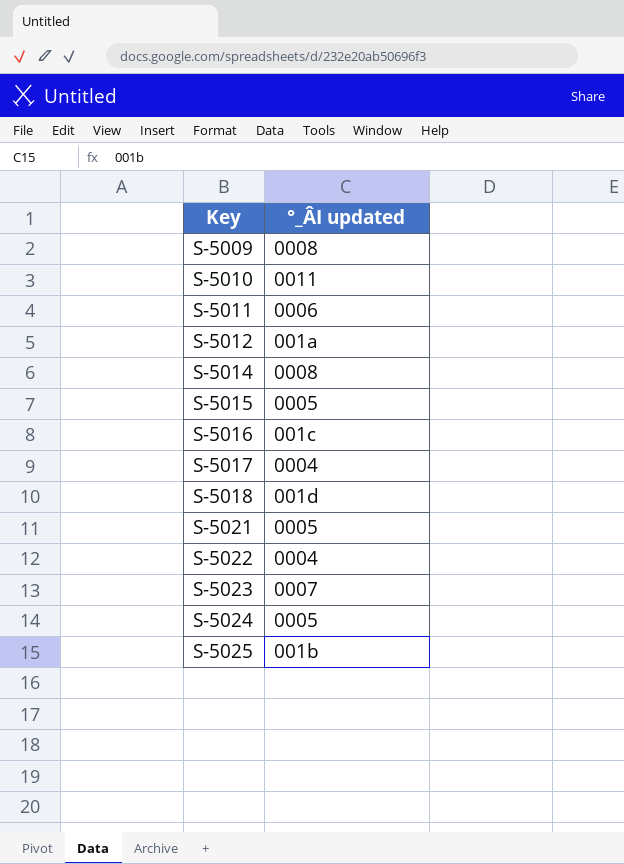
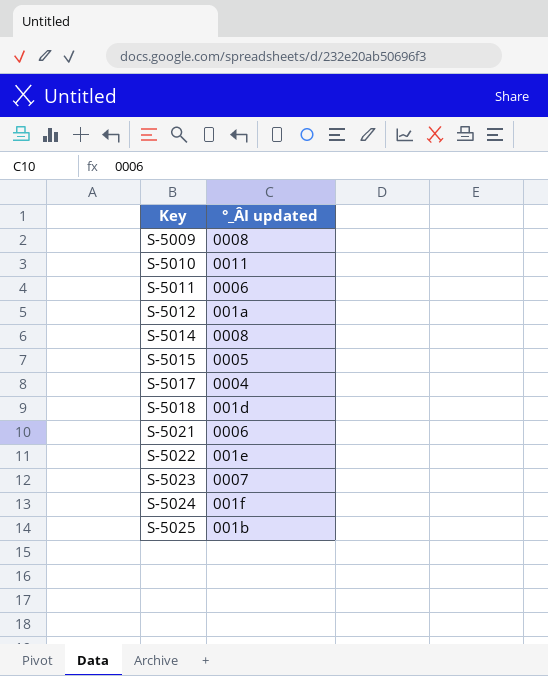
row S-5016: 001c -> none
S-5021 | °_ÂI updated: 0005 -> 0006
S-5022 | °_ÂI updated: 0004 -> 001e
S-5024 | °_ÂI updated: 0005 -> 001f

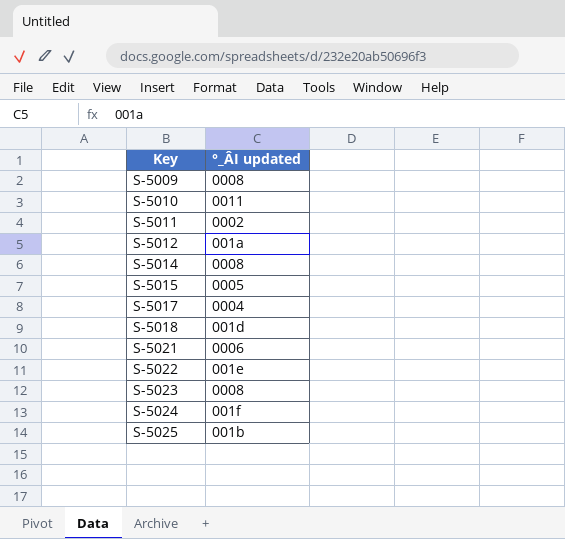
S-5011 | °_ÂI updated: 0006 -> 0002
S-5023 | °_ÂI updated: 0007 -> 0008

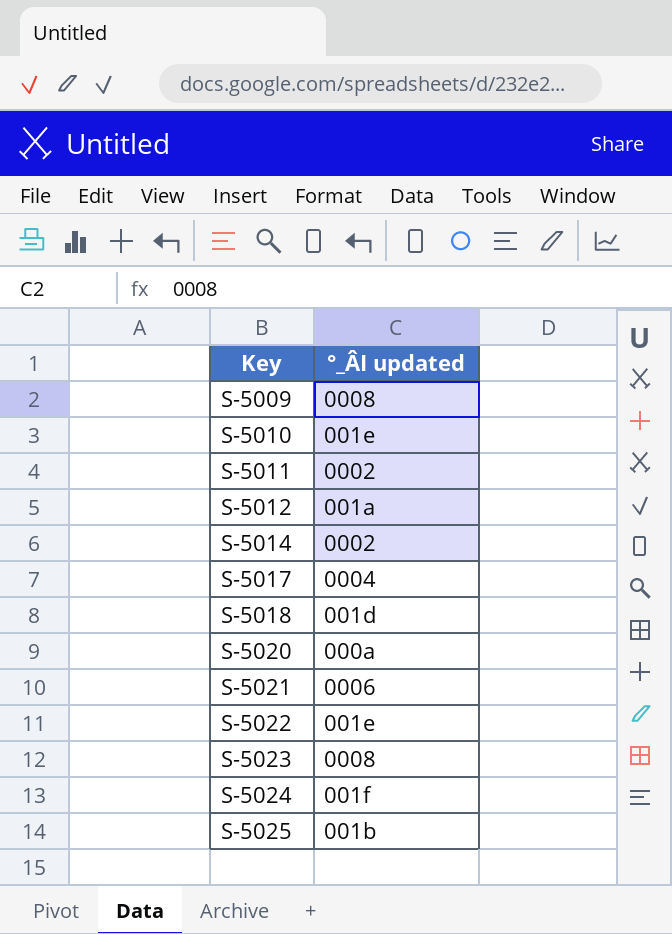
row S-5015: 0005 -> none
S-5010 | °_ÂI updated: 0011 -> 001e
S-5014 | °_ÂI updated: 0008 -> 0002
row S-5020: none -> 000a

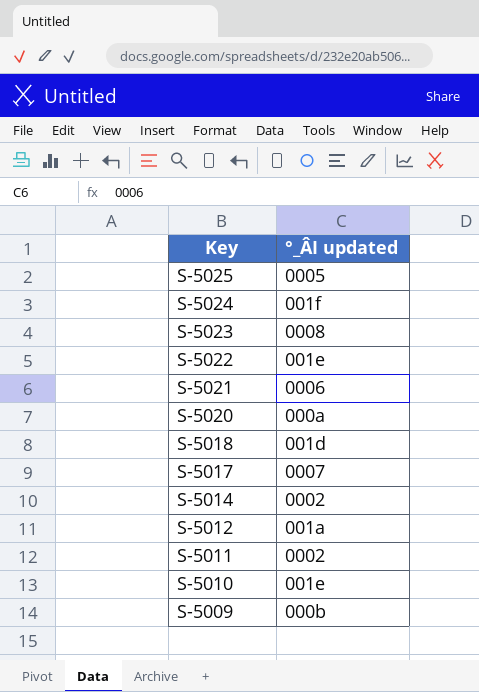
row order: Key ascending -> Key descending
S-5025 | °_ÂI updated: 001b -> 0005
S-5017 | °_ÂI updated: 0004 -> 0007
S-5009 | °_ÂI updated: 0008 -> 000b

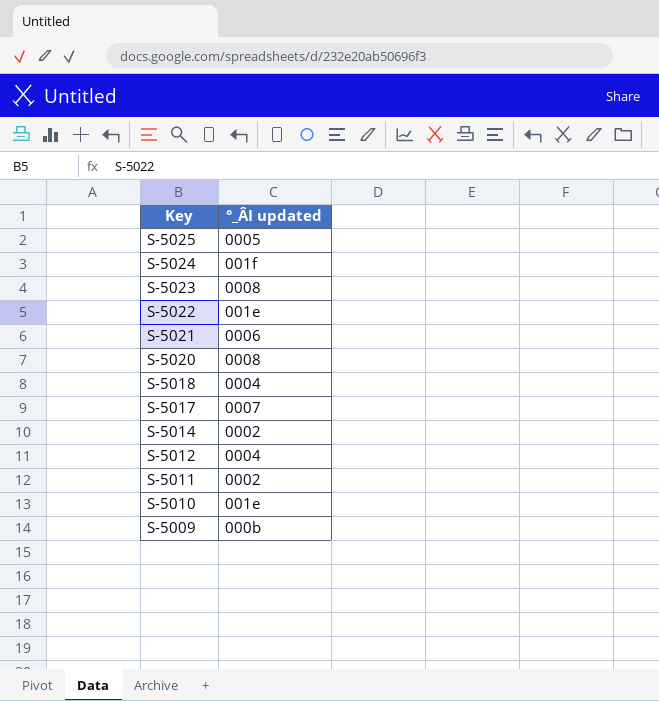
S-5020 | °_ÂI updated: 000a -> 0008
S-5018 | °_ÂI updated: 001d -> 0004
S-5012 | °_ÂI updated: 001a -> 0004

